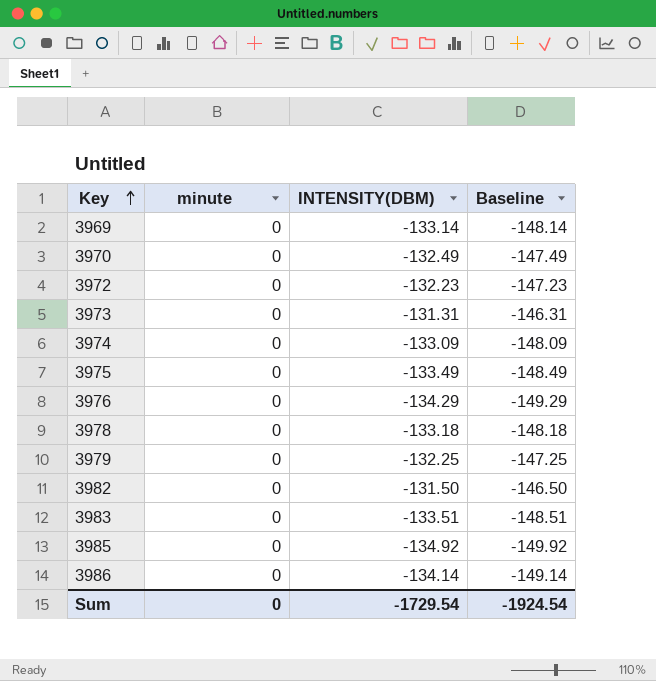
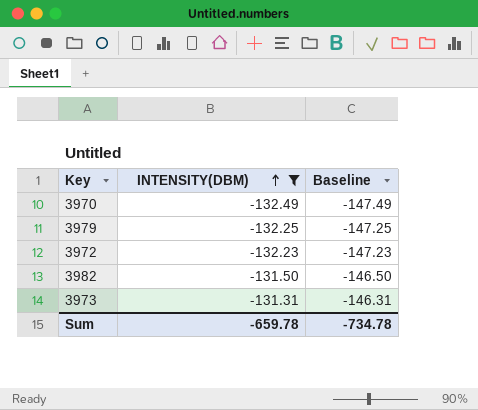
filter: none -> INTENSITY(DBM) >= -132.49
row order: Key ascending -> INTENSITY(DBM) ascending
column minute | position: 2 -> none
Sum | INTENSITY(DBM): -1729.54 -> -659.78
Sum | Baseline: -1924.54 -> -734.78

